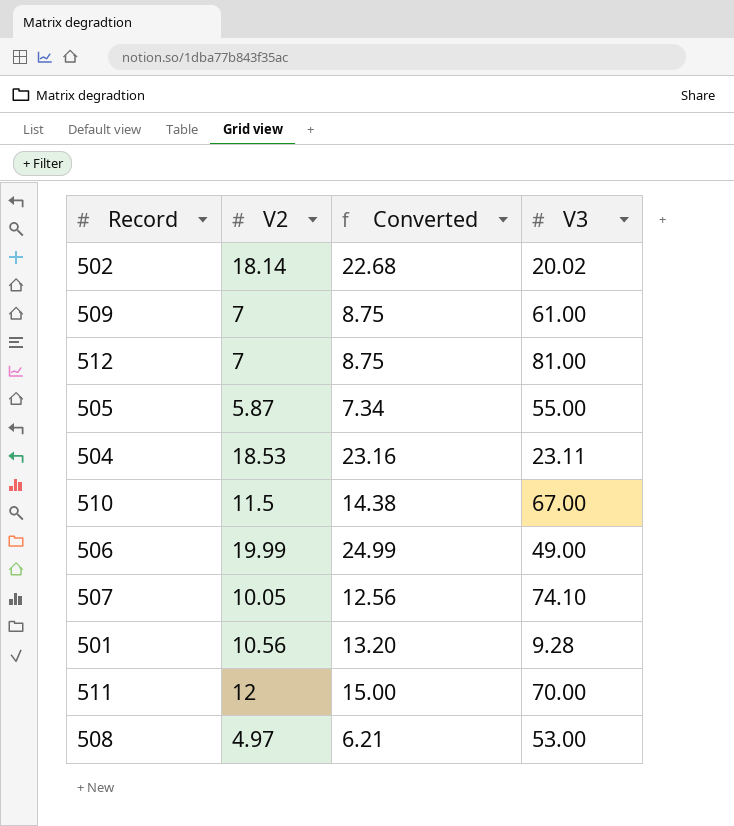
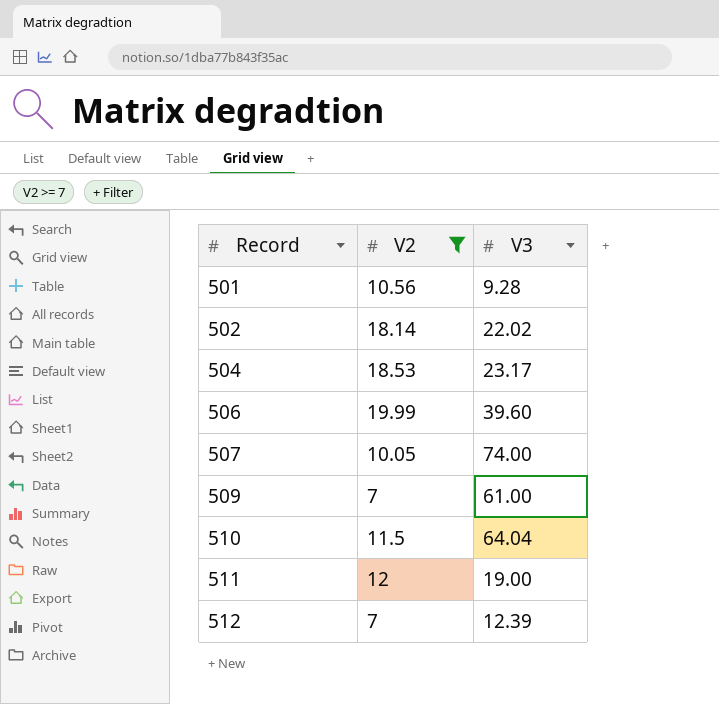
filter: none -> V2 >= 7
row order: none -> Record ascending
column Converted | formula: [V2] * 1.25 -> none
502 | V3: 20.02 -> 22.02
504 | V3: 23.11 -> 23.17
506 | V3: 49.00 -> 39.60
507 | V3: 74.10 -> 74.00
510 | V3: 67.00 -> 64.04
511 | V3: 70.00 -> 19.00
512 | V3: 81.00 -> 12.39

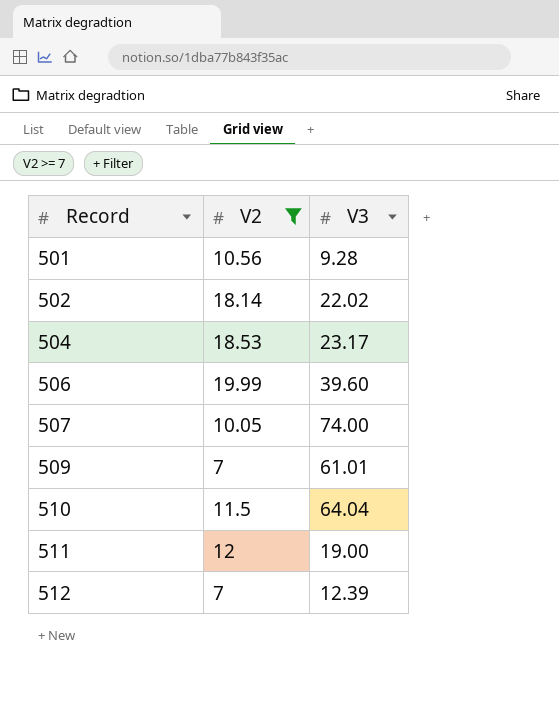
509 | V3: 61.00 -> 61.01

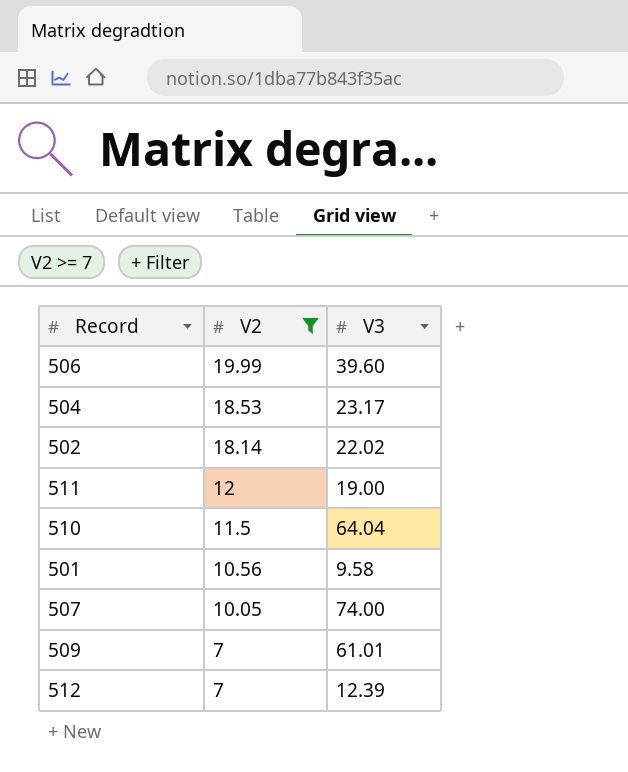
row order: Record ascending -> V2 descending
501 | V3: 9.28 -> 9.58

